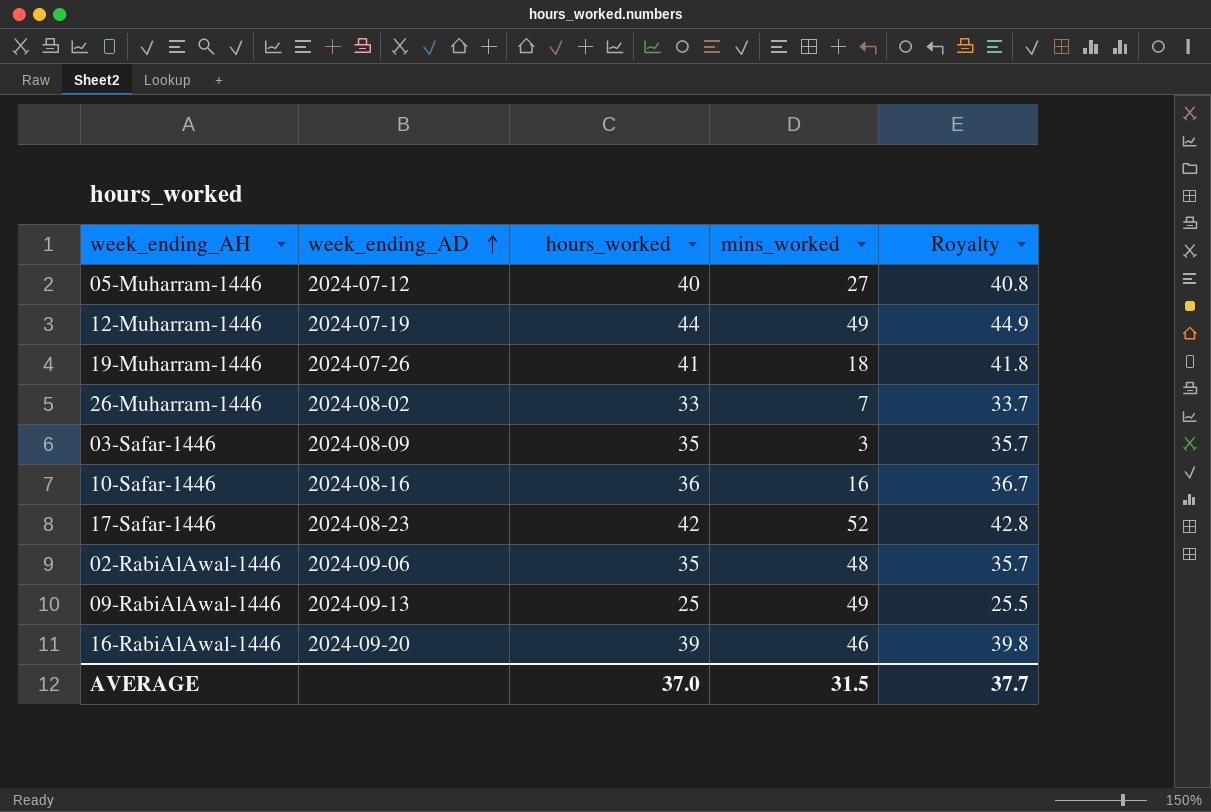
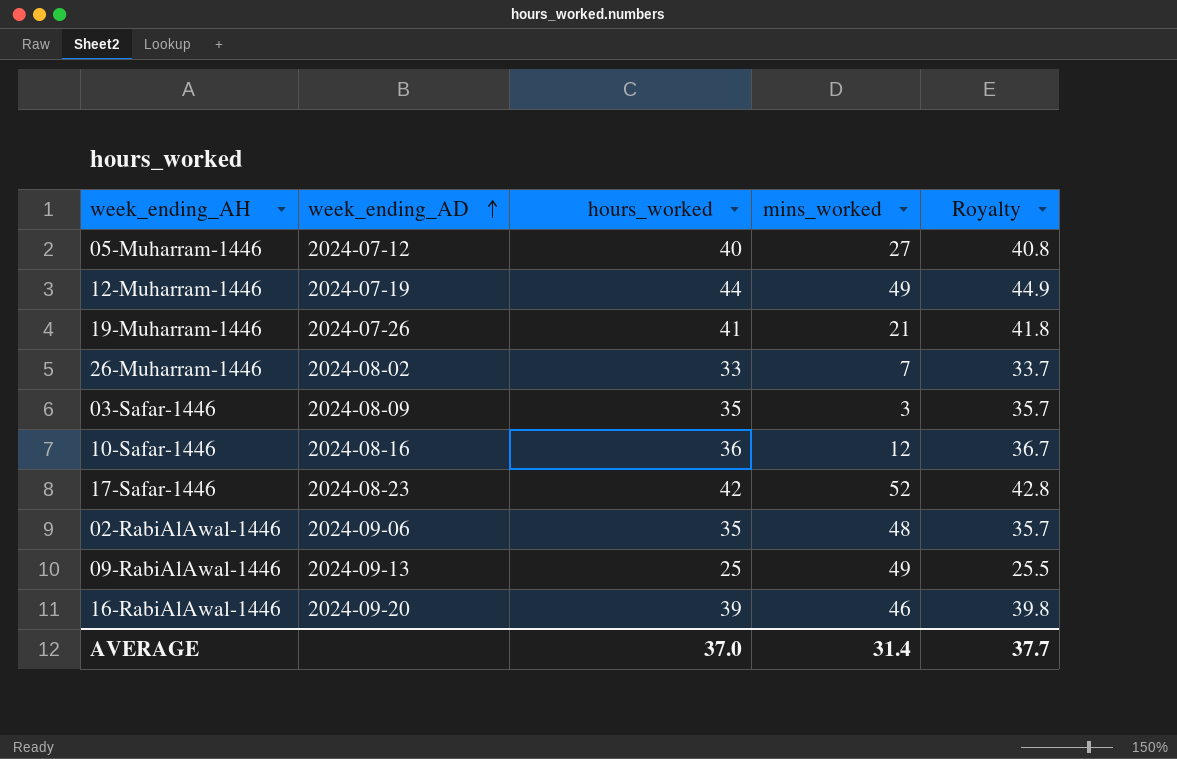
19-Muharram-1446 | mins_worked: 18 -> 21
10-Safar-1446 | mins_worked: 16 -> 12
AVERAGE | mins_worked: 31.5 -> 31.4

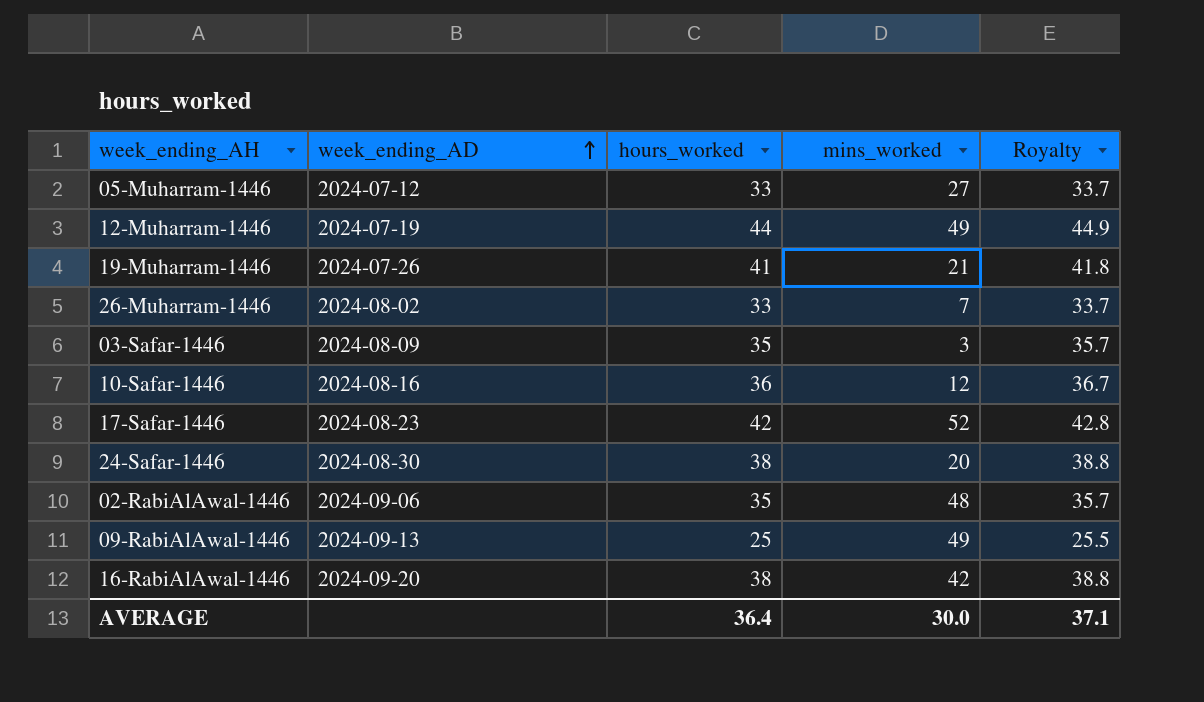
05-Muharram-1446 | hours_worked: 40 -> 33
05-Muharram-1446 | Royalty: 40.8 -> 33.7
row 24-Safar-1446: none -> 2024-08-30 | 38 | 20 | 38.8
16-RabiAlAwal-1446 | hours_worked: 39 -> 38
16-RabiAlAwal-1446 | mins_worked: 46 -> 42
16-RabiAlAwal-1446 | Royalty: 39.8 -> 38.8
AVERAGE | hours_worked: 37.0 -> 36.4
AVERAGE | mins_worked: 31.4 -> 30.0
AVERAGE | Royalty: 37.7 -> 37.1

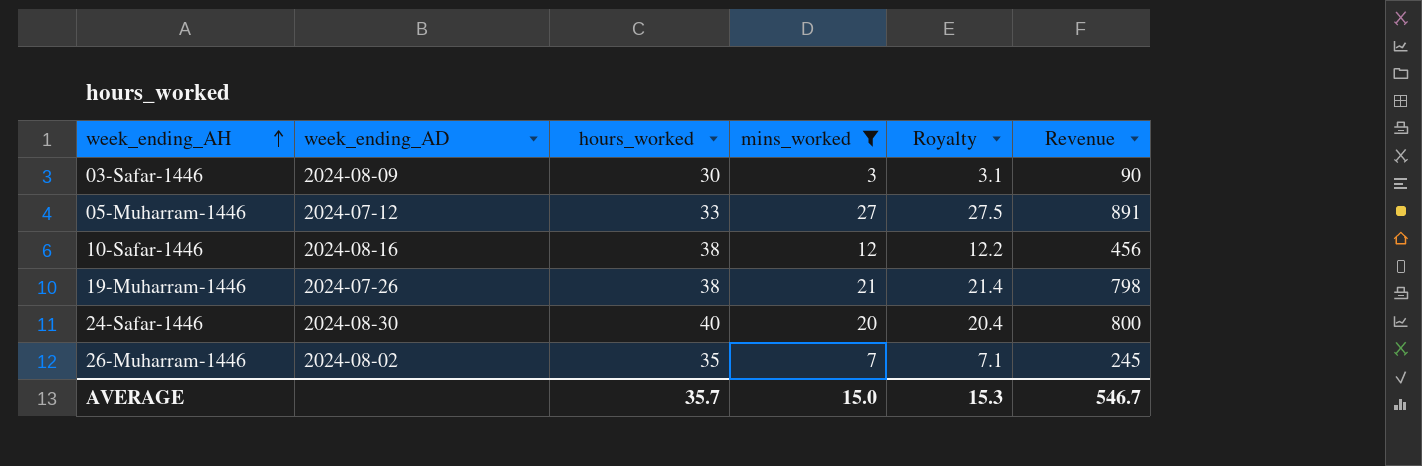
filter: none -> mins_worked <= 27
row order: week_ending_AD ascending -> week_ending_AH ascending
column Royalty | formula: [hours_worked] * 1.02 -> [mins_worked] * 1.02
column Revenue | formula: none -> [hours_worked] * [mins_worked]
03-Safar-1446 | hours_worked: 35 -> 30
10-Safar-1446 | hours_worked: 36 -> 38
19-Muharram-1446 | hours_worked: 41 -> 38
24-Safar-1446 | hours_worked: 38 -> 40
26-Muharram-1446 | hours_worked: 33 -> 35
AVERAGE | hours_worked: 36.4 -> 35.7
AVERAGE | mins_worked: 30.0 -> 15.0
AVERAGE | Royalty: 37.1 -> 15.3

